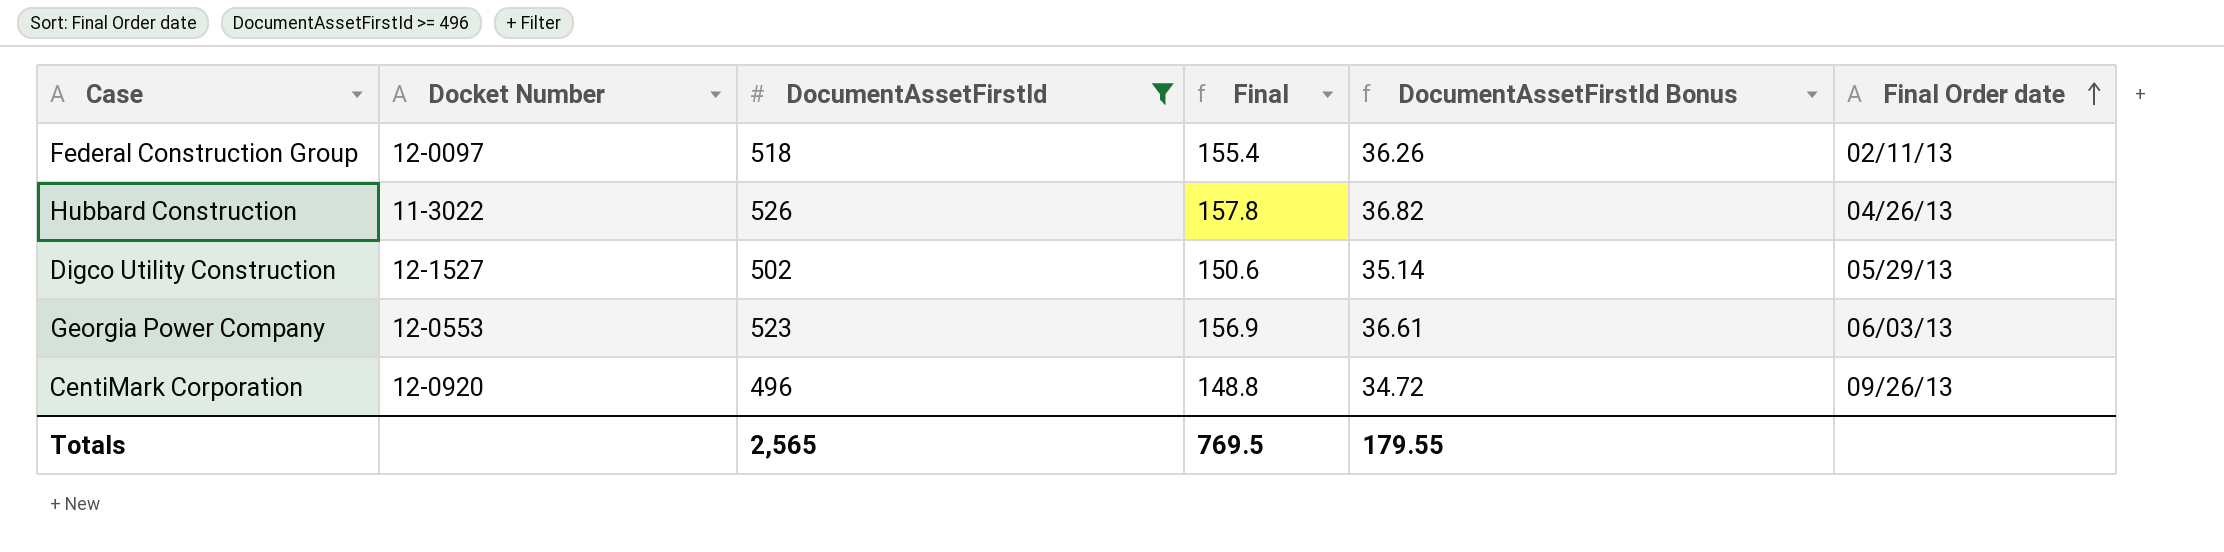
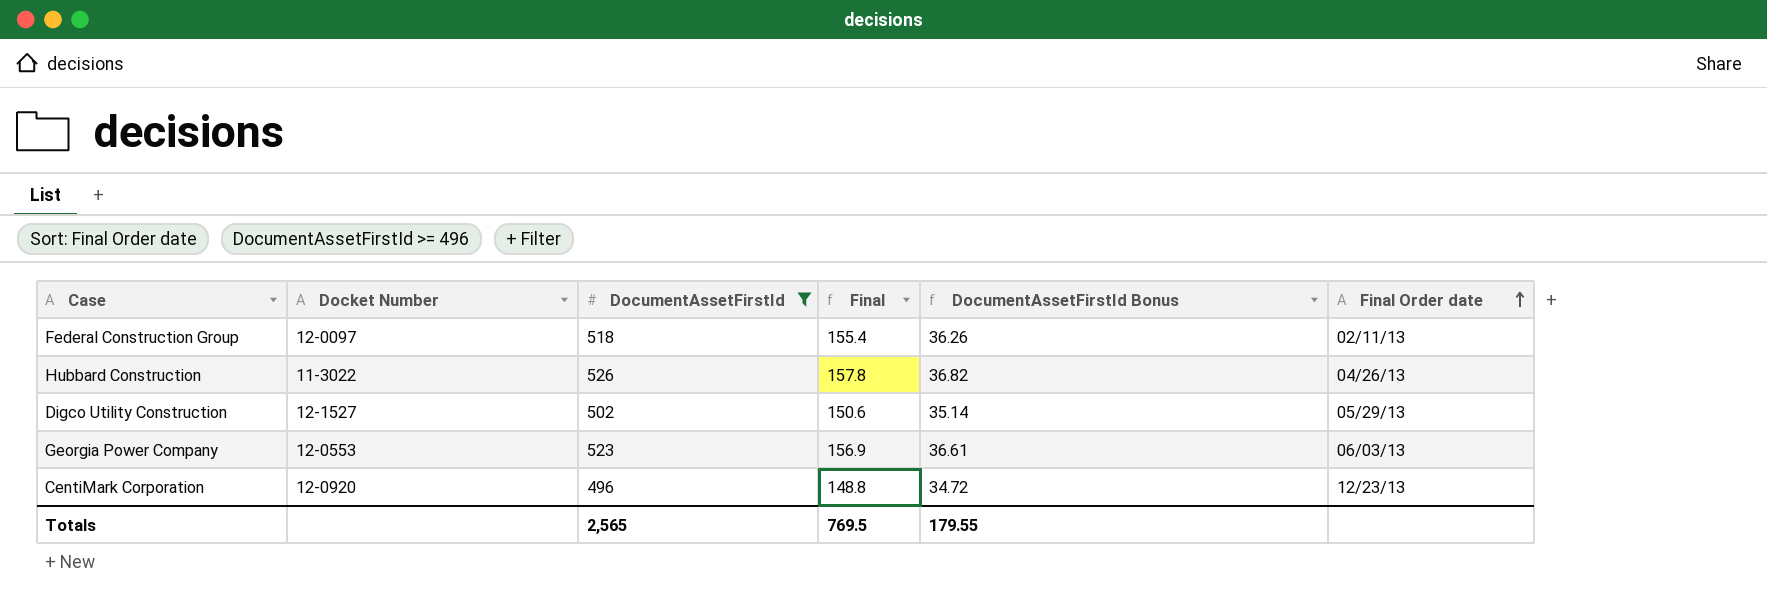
CentiMark Corporation | Final Order date: 09/26/13 -> 12/23/13

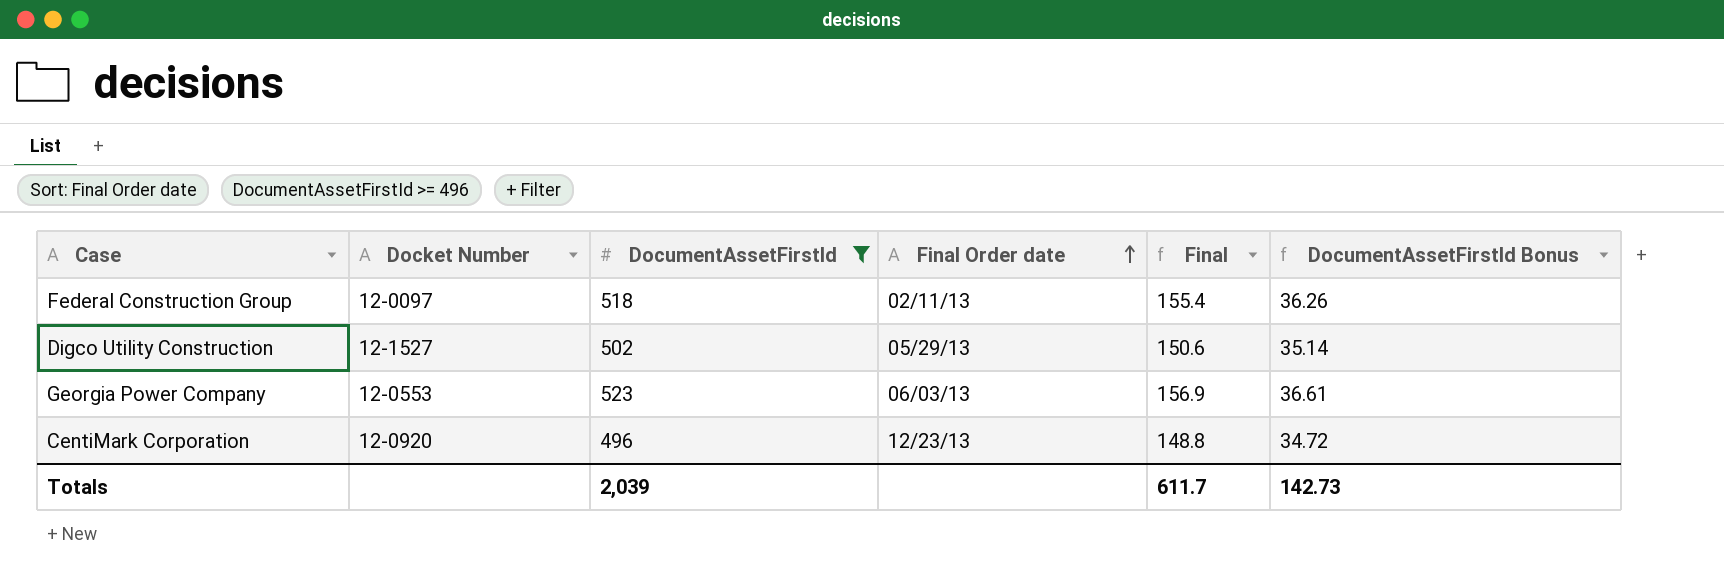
column Final Order date | position: 6 -> 4
row Hubbard Construction: 11-3022 | 526 | 157.8 | 36.82 | 04/26/13 -> none
Totals | DocumentAssetFirstId: 2,565 -> 2,039
Totals | Final: 769.5 -> 611.7
Totals | DocumentAssetFirstId Bonus: 179.55 -> 142.73

